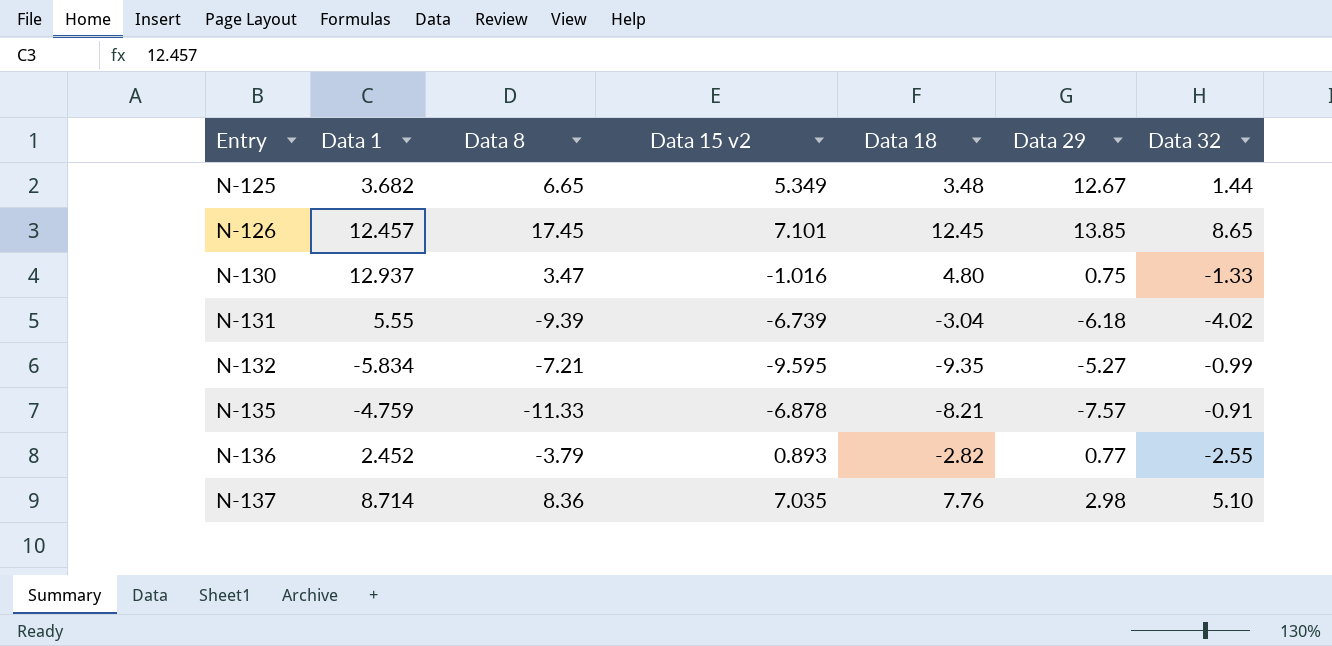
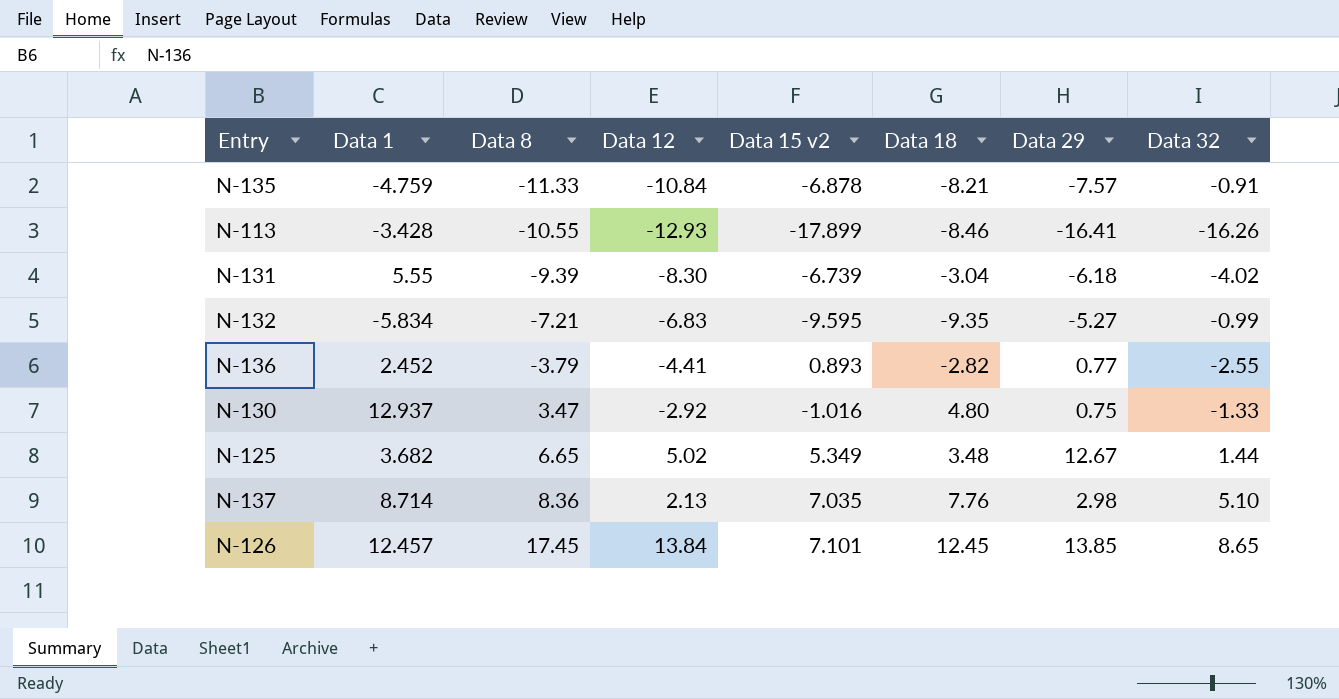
row order: Entry ascending -> Data 8 ascending
column Data 12 | position: none -> 4
row N-113: none -> -3.428 | -10.55 | -12.93 | -17.899 | -8.46 | -16.41 | -16.26

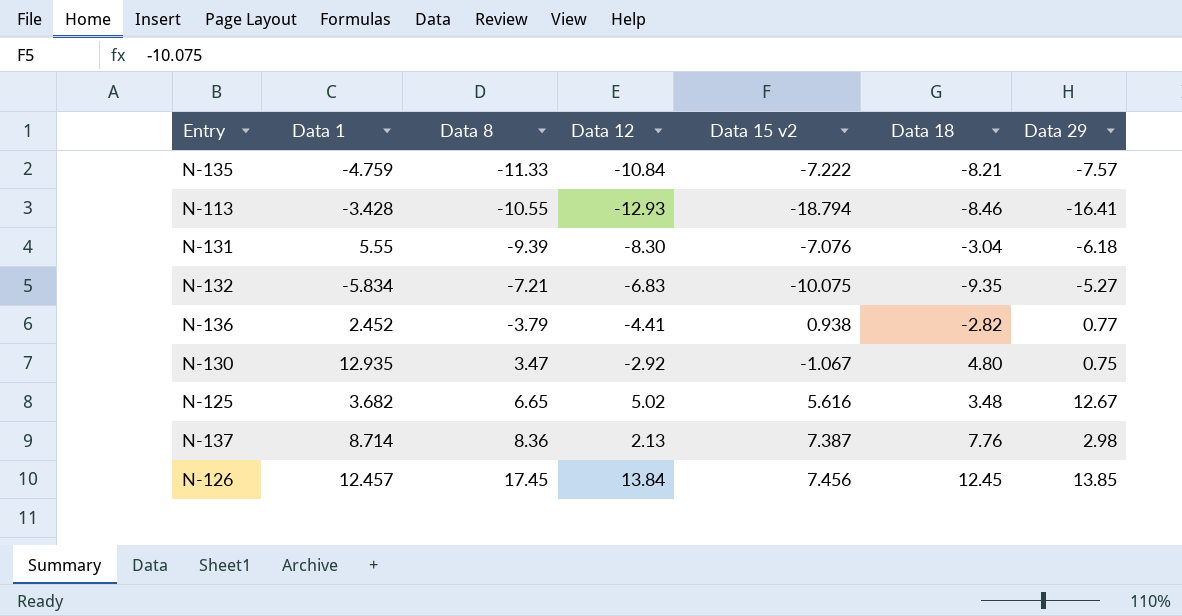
column Data 32 | position: 8 -> none
N-135 | Data 15 v2: -6.878 -> -7.222
N-113 | Data 15 v2: -17.899 -> -18.794
N-131 | Data 15 v2: -6.739 -> -7.076
N-132 | Data 15 v2: -9.595 -> -10.075
N-136 | Data 15 v2: 0.893 -> 0.938
N-130 | Data 1: 12.937 -> 12.935
N-130 | Data 15 v2: -1.016 -> -1.067
N-125 | Data 15 v2: 5.349 -> 5.616
N-137 | Data 15 v2: 7.035 -> 7.387
N-126 | Data 15 v2: 7.101 -> 7.456

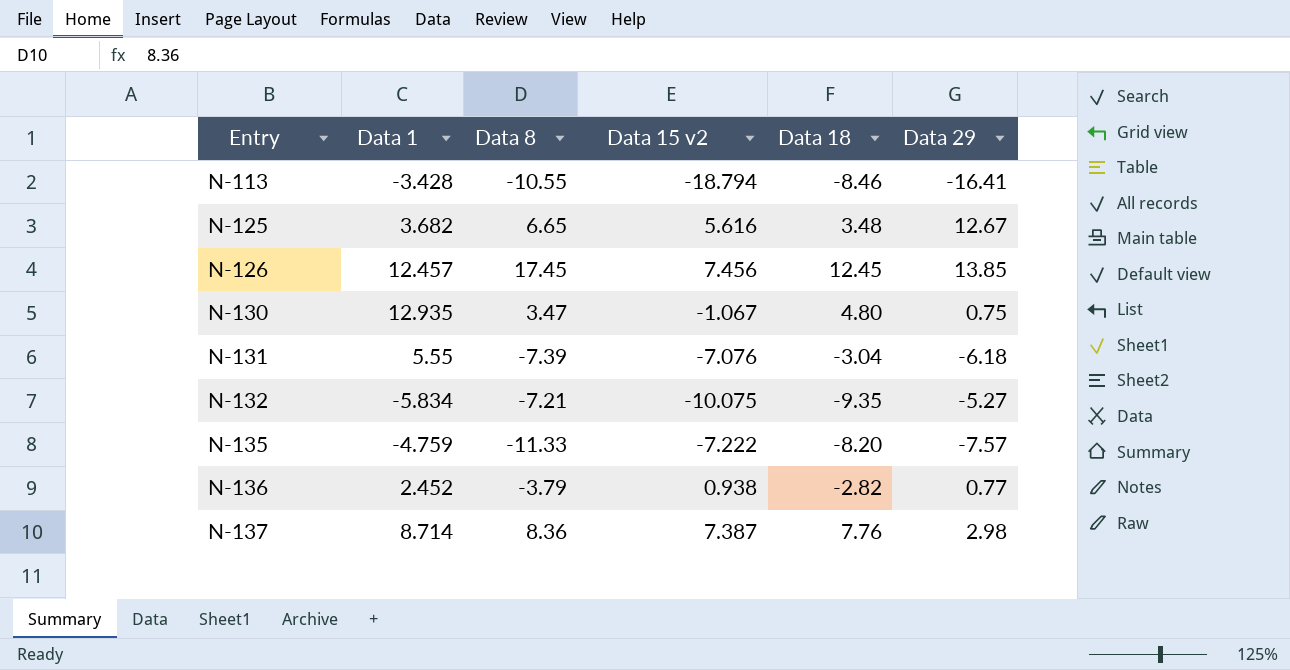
row order: Data 8 ascending -> Entry ascending
column Data 12 | position: 4 -> none
N-131 | Data 8: -9.39 -> -7.39
N-135 | Data 18: -8.21 -> -8.20

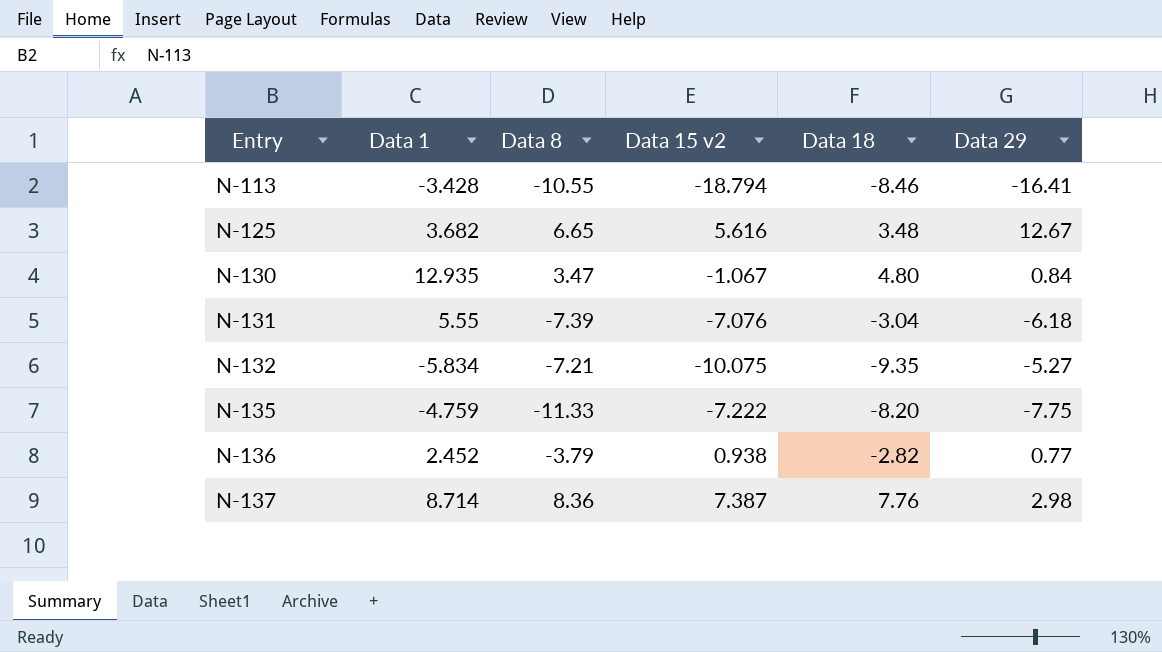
row N-126: 12.457 | 17.45 | 7.456 | 12.45 | 13.85 -> none
N-130 | Data 29: 0.75 -> 0.84
N-135 | Data 29: -7.57 -> -7.75

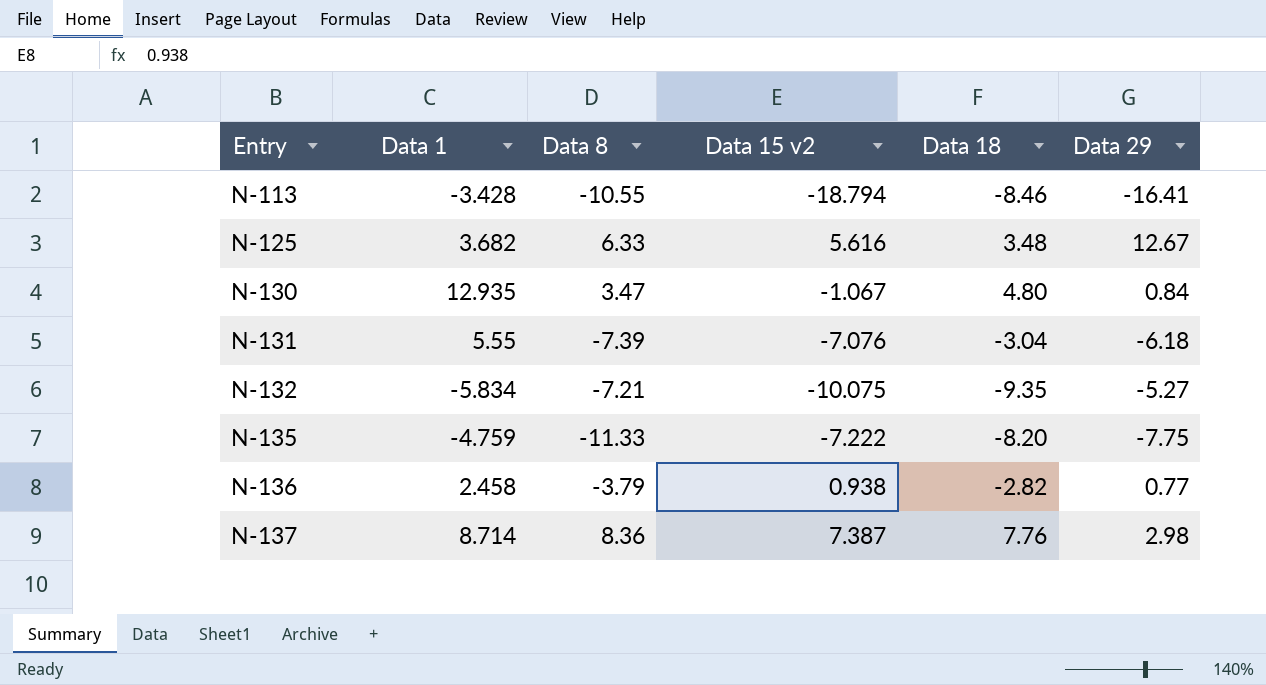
N-125 | Data 8: 6.65 -> 6.33
N-136 | Data 1: 2.452 -> 2.458

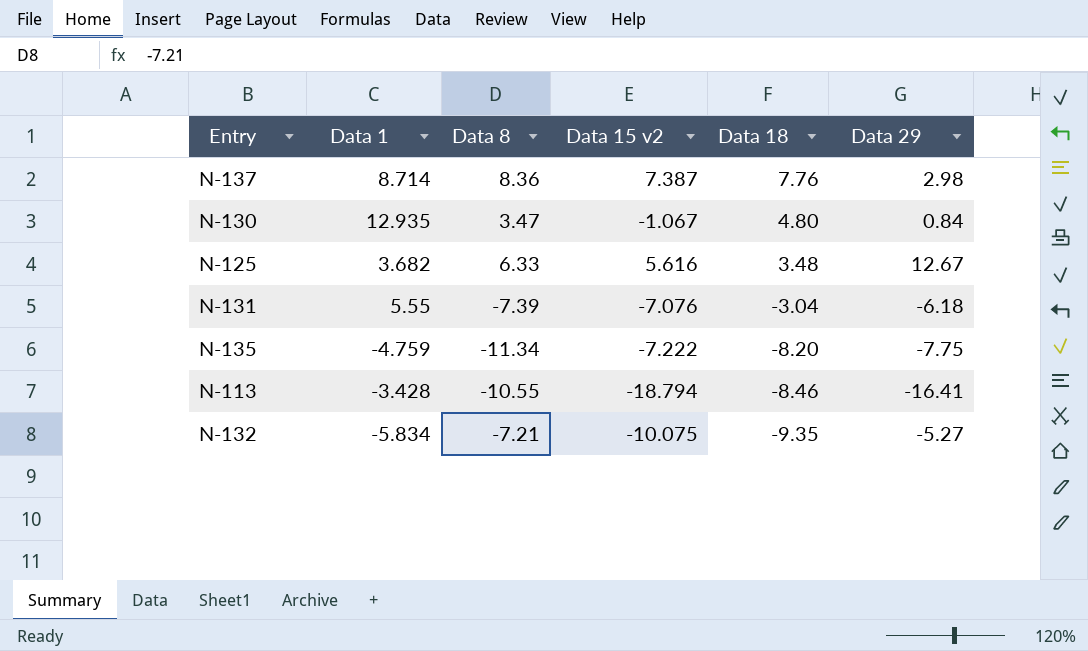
row order: Entry ascending -> Data 18 descending
row N-136: 2.458 | -3.79 | 0.938 | -2.82 | 0.77 -> none
N-135 | Data 8: -11.33 -> -11.34

